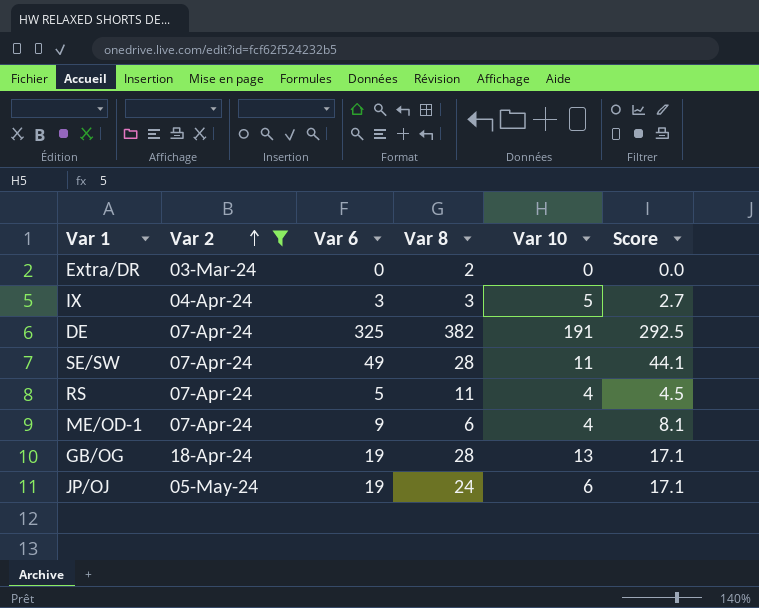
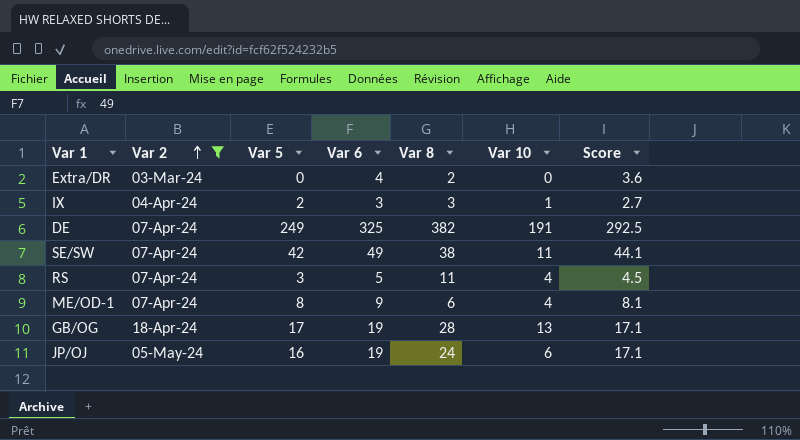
column Var 5 | position: none -> 3
Extra/DR | Var 6: 0 -> 4
Extra/DR | Score: 0.0 -> 3.6
IX | Var 10: 5 -> 1
SE/SW | Var 8: 28 -> 38

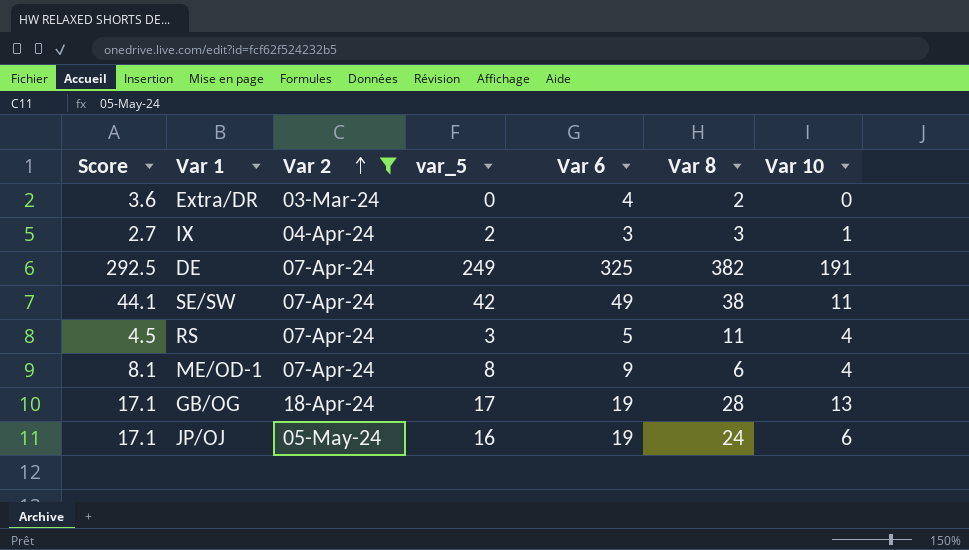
column Score | position: 7 -> 1
column name: Var 5 -> var_5

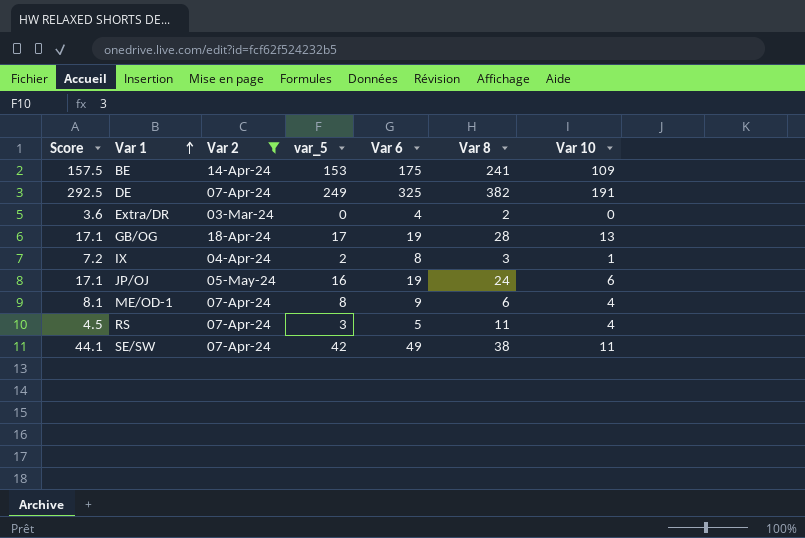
row order: Var 2 ascending -> Var 1 ascending
row BE: none -> 157.5 | 14-Apr-24 | 153 | 175 | 241 | 109
IX | Score: 2.7 -> 7.2
IX | Var 6: 3 -> 8

